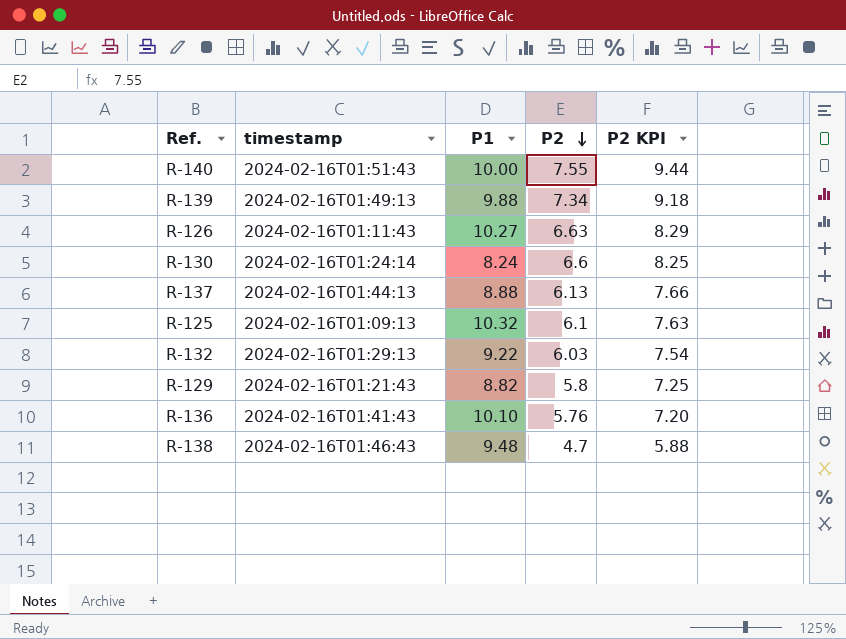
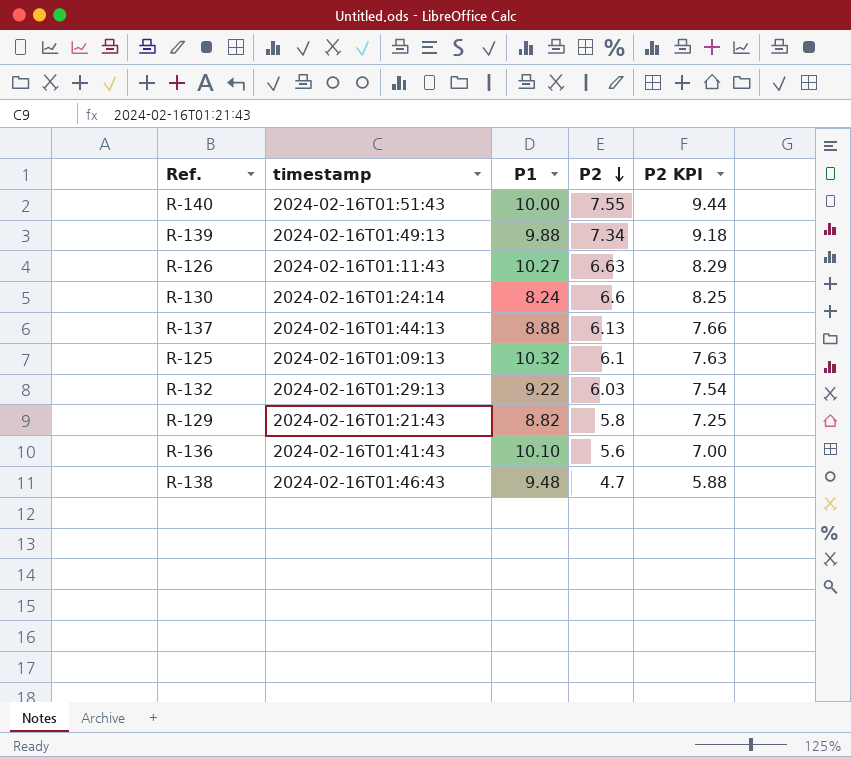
R-136 | P2: 5.76 -> 5.6
R-136 | P2 KPI: 7.20 -> 7.00

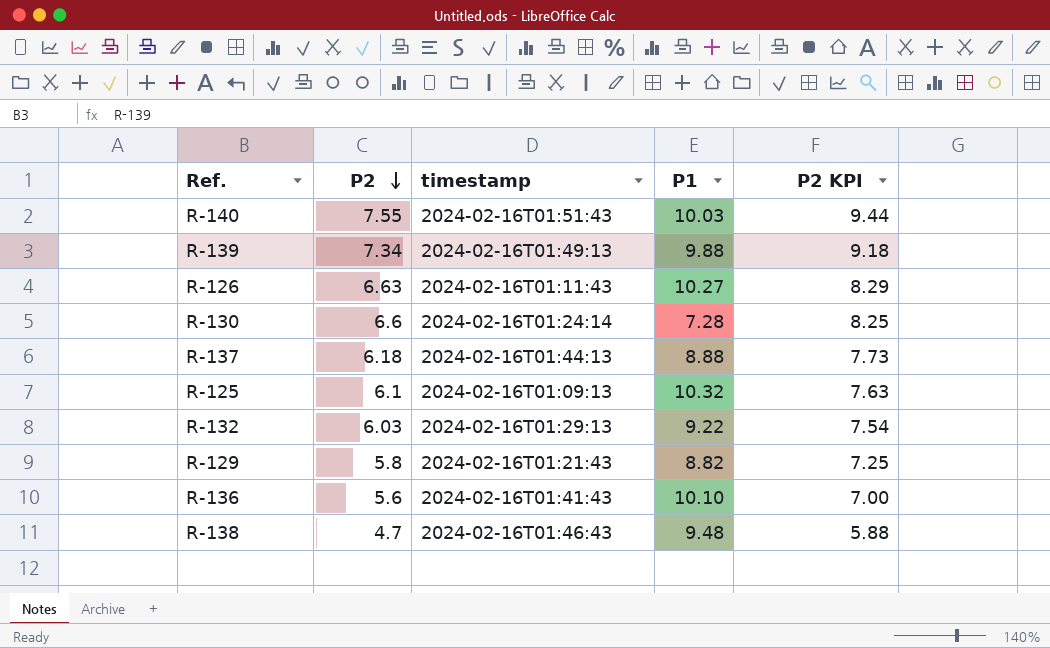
column P2 | position: 4 -> 2
R-140 | P1: 10.00 -> 10.03
R-130 | P1: 8.24 -> 7.28
R-137 | P2: 6.13 -> 6.18
R-137 | P2 KPI: 7.66 -> 7.73

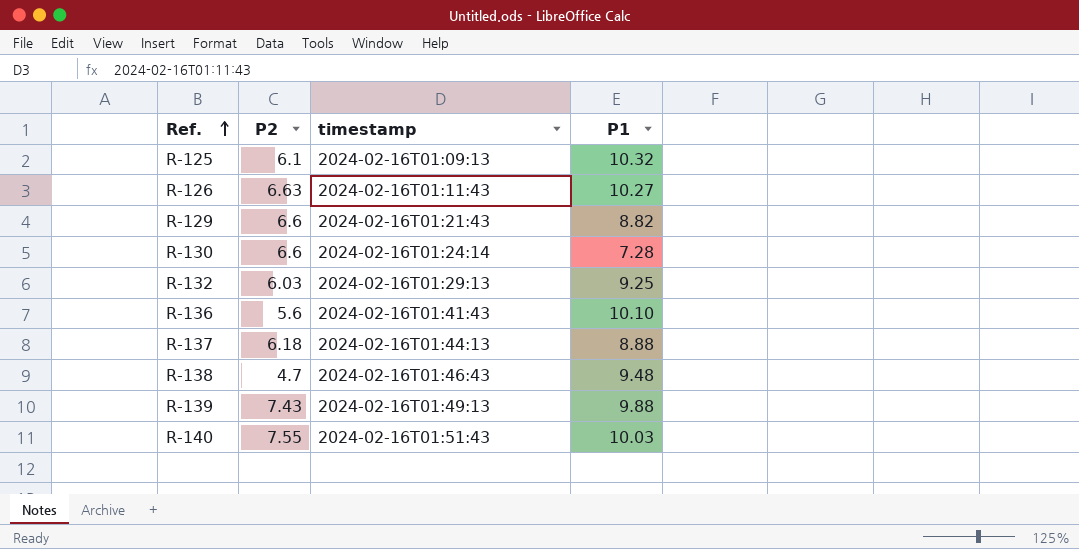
row order: P2 descending -> Ref. ascending
column P2 KPI | formula: [P2] * 1.25 -> none
R-129 | P2: 5.8 -> 6.6
R-132 | P1: 9.22 -> 9.25
R-139 | P2: 7.34 -> 7.43

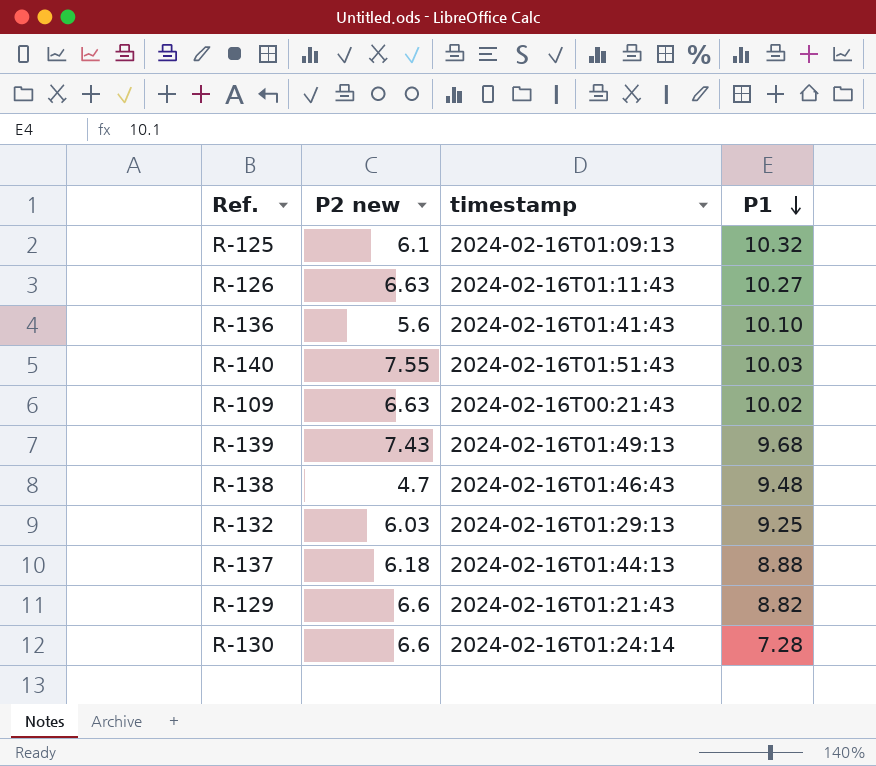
row order: Ref. ascending -> P1 descending
column name: P2 -> P2 new
row R-109: none -> 6.63 | 2024-02-16T00:21:43 | 10.02
R-139 | P1: 9.88 -> 9.68

